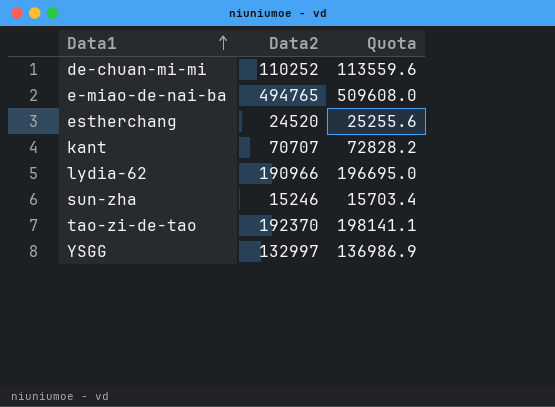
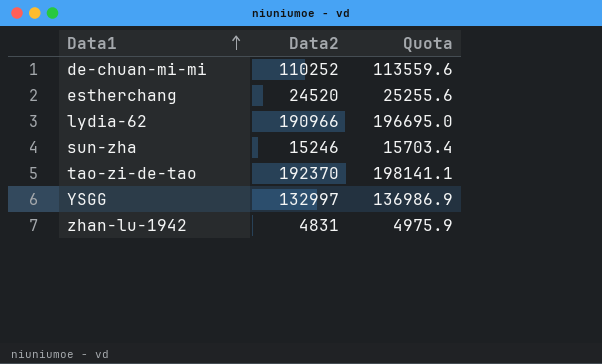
row e-miao-de-nai-ba: 494765 | 509608.0 -> none
row kant: 70707 | 72828.2 -> none
row zhan-lu-1942: none -> 4831 | 4975.9

